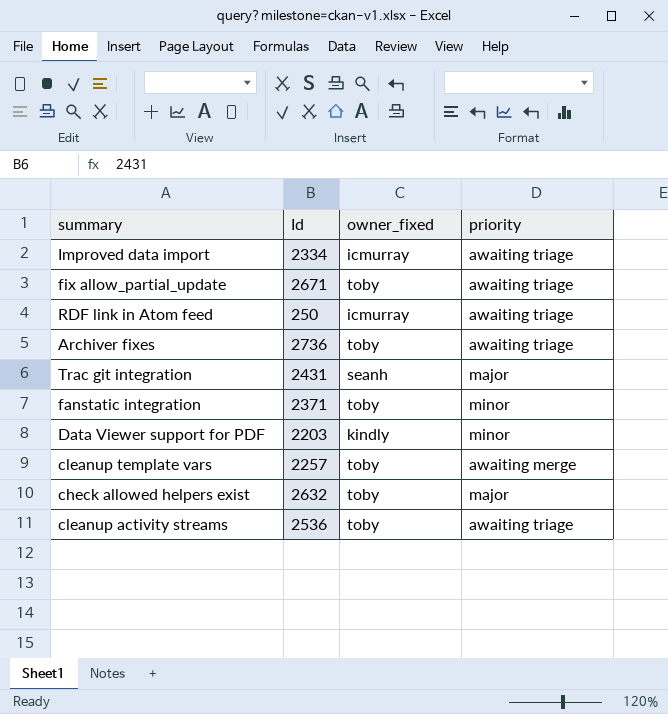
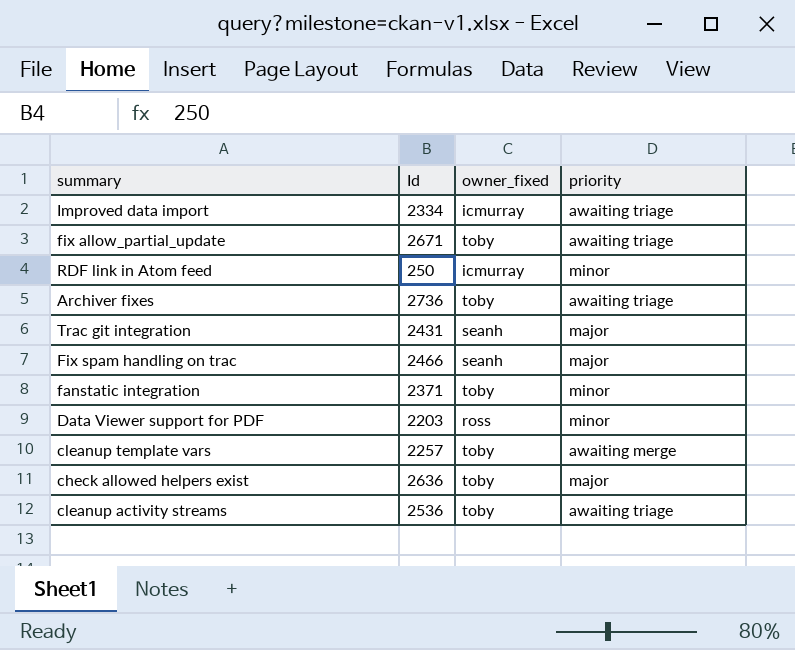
RDF link in Atom feed | priority: awaiting triage -> minor
row Fix spam handling on trac: none -> 2466 | seanh | major
Data Viewer support for PDF | owner_fixed: kindly -> ross
check allowed helpers exist | Id: 2632 -> 2636

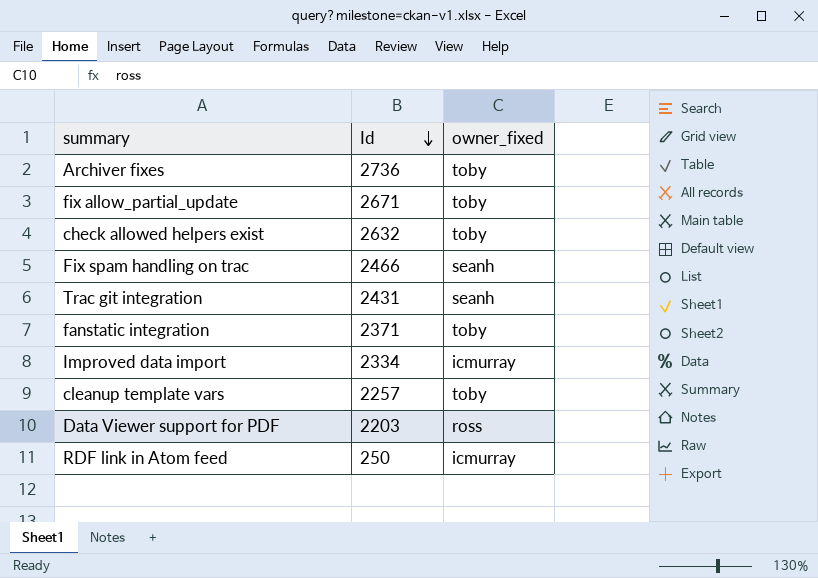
row order: none -> Id descending
column priority | position: 4 -> none
row cleanup activity streams: 2536 | toby | awaiting triage -> none
check allowed helpers exist | Id: 2636 -> 2632

